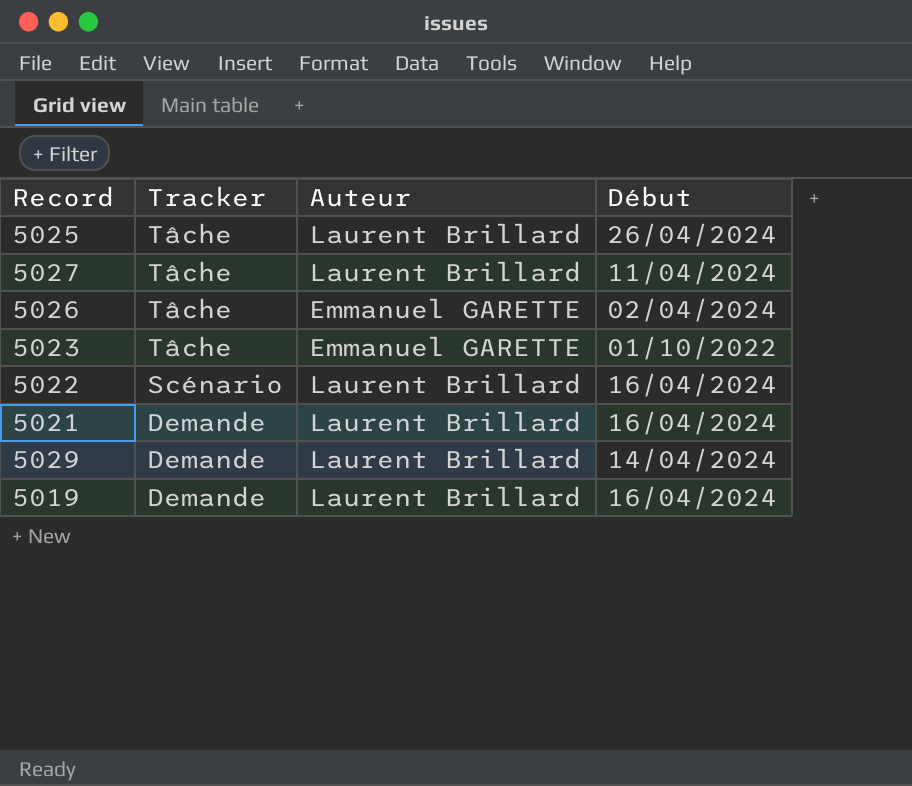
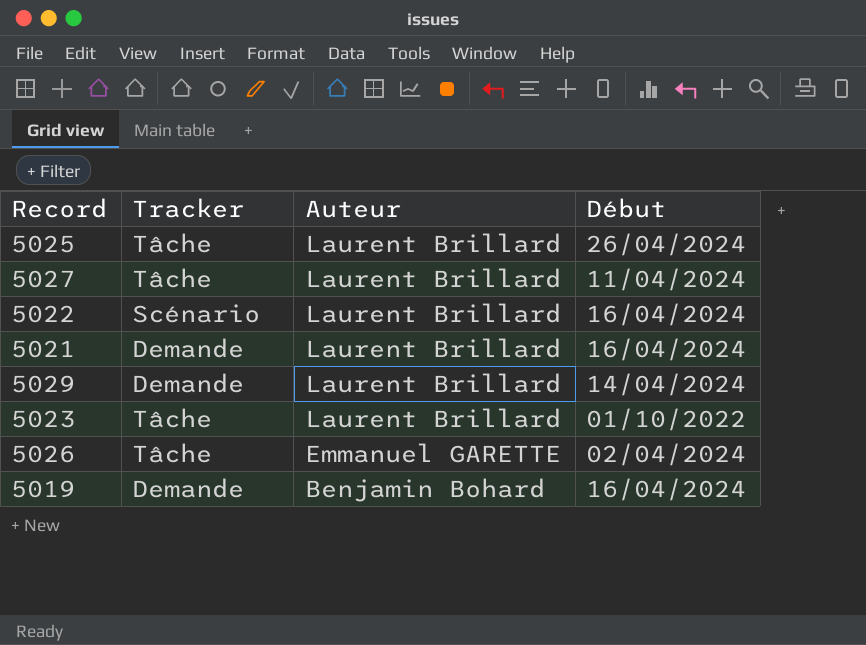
row order: Tracker descending -> Auteur descending
5023 | Auteur: Emmanuel GARETTE -> Laurent Brillard
5019 | Auteur: Laurent Brillard -> Benjamin Bohard

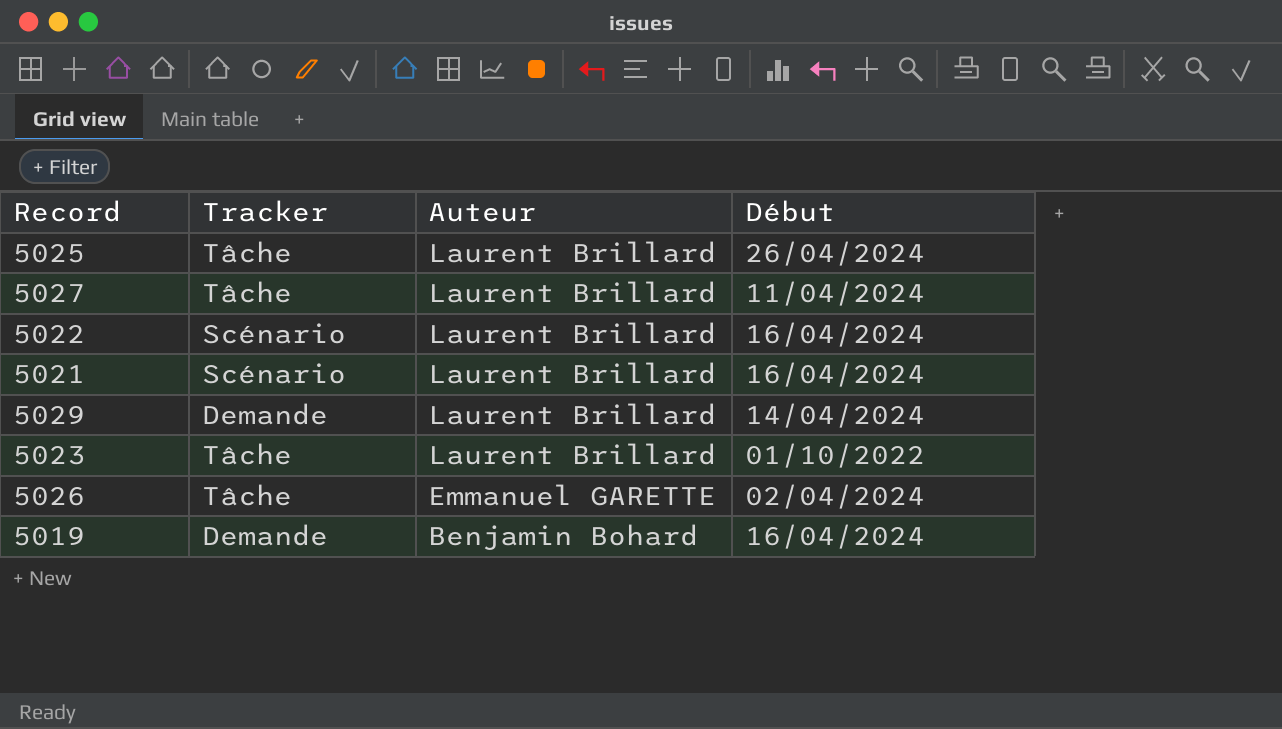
5021 | Tracker: Demande -> Scénario

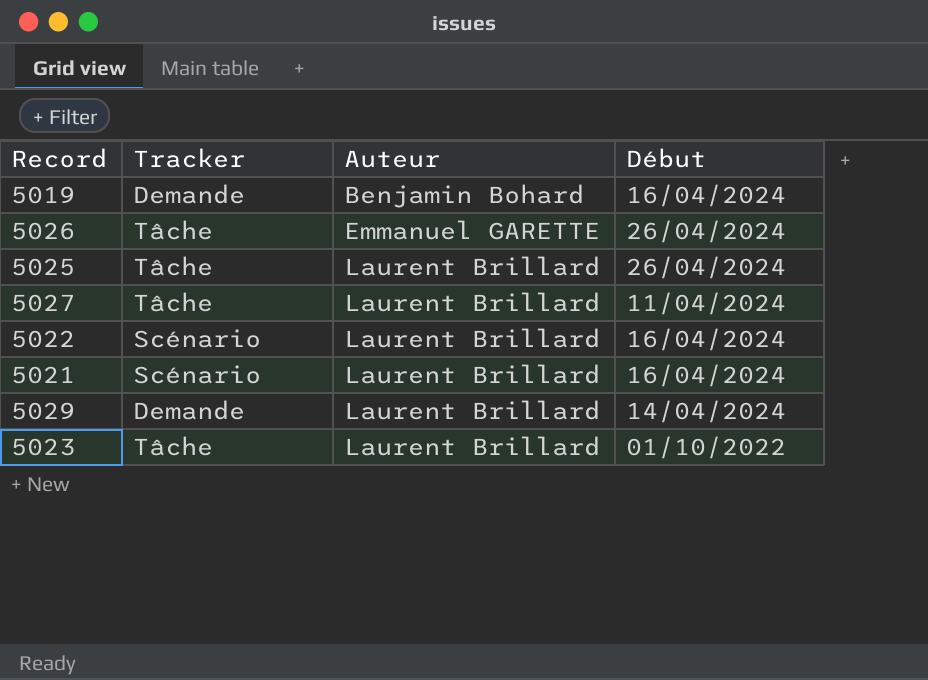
row order: Auteur descending -> Auteur ascending
5026 | Début: 02/04/2024 -> 26/04/2024

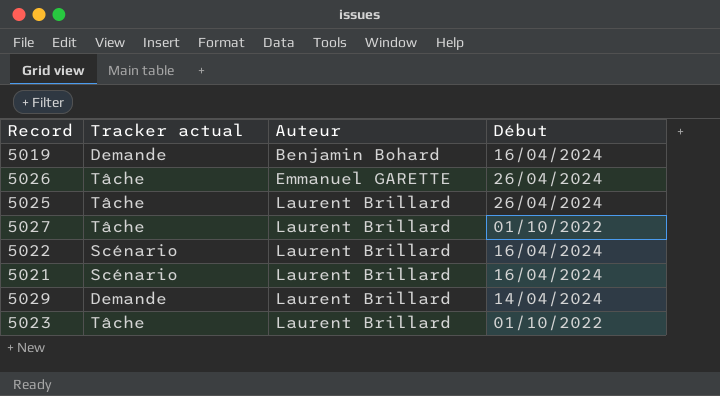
column name: Tracker -> Tracker actual
5027 | Début: 11/04/2024 -> 01/10/2022

